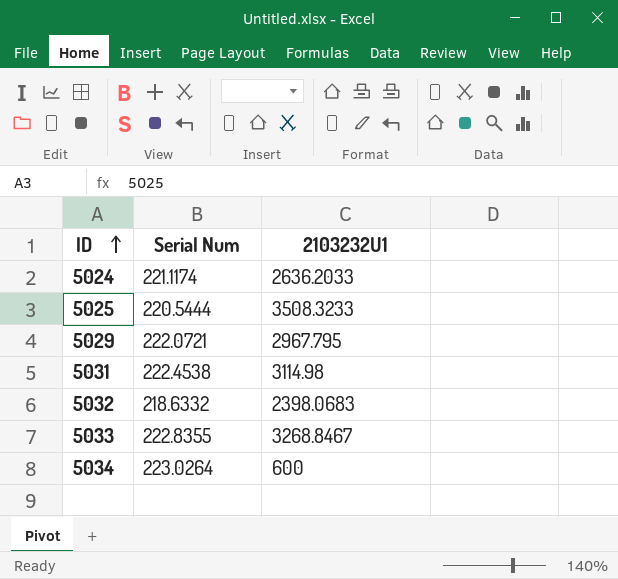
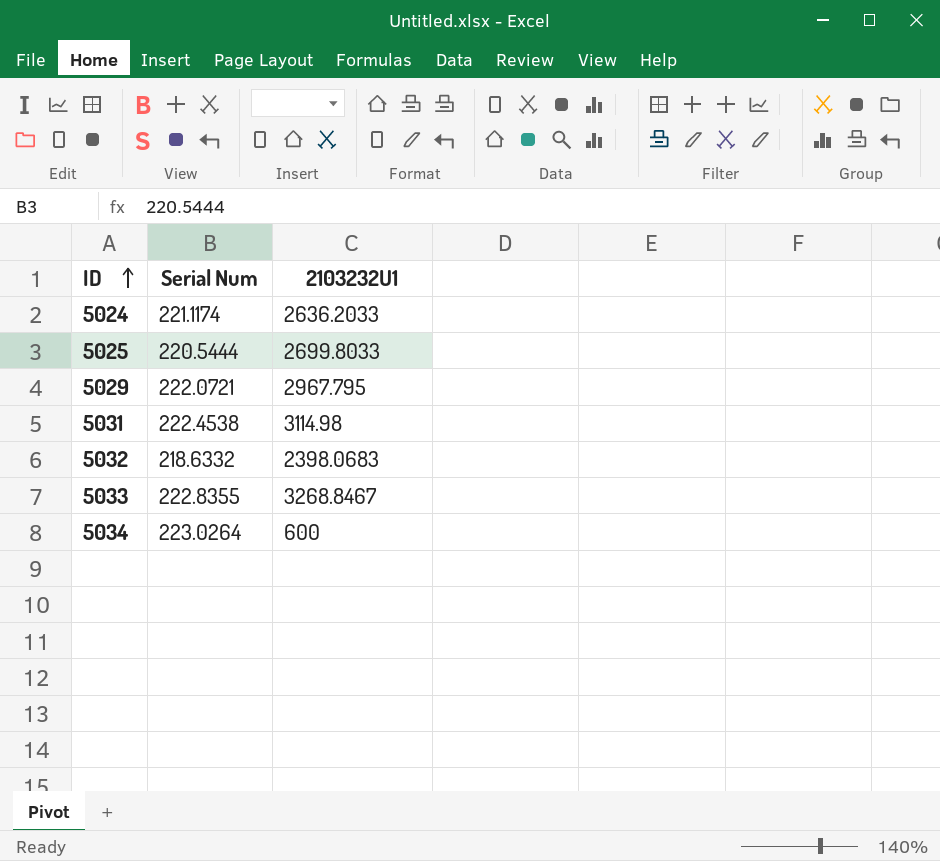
5025 | 2103232U1: 3508.3233 -> 2699.8033

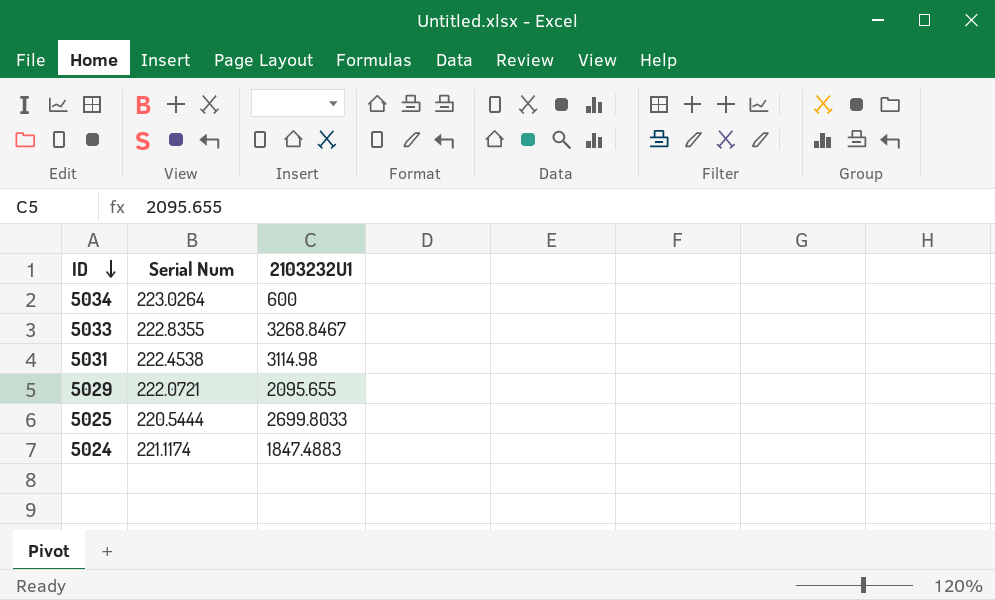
row order: ID ascending -> ID descending
row 5032: 218.6332 | 2398.0683 -> none
5029 | 2103232U1: 2967.795 -> 2095.655
5024 | 2103232U1: 2636.2033 -> 1847.4883

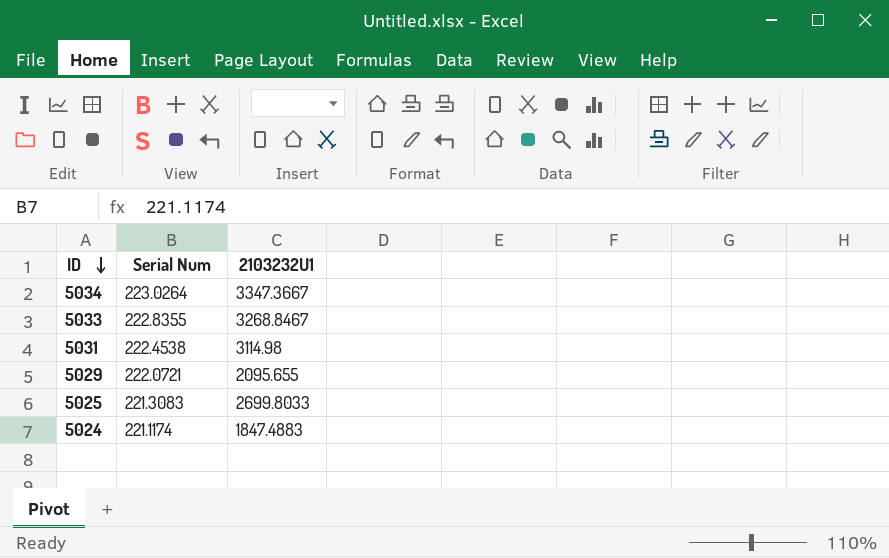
5034 | 2103232U1: 600 -> 3347.3667
5025 | Serial Num: 220.5444 -> 221.3083

